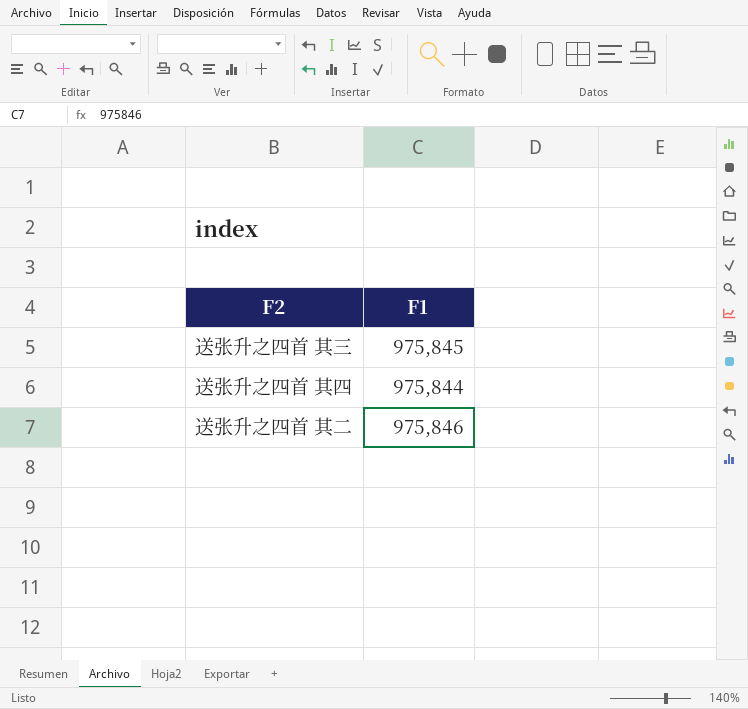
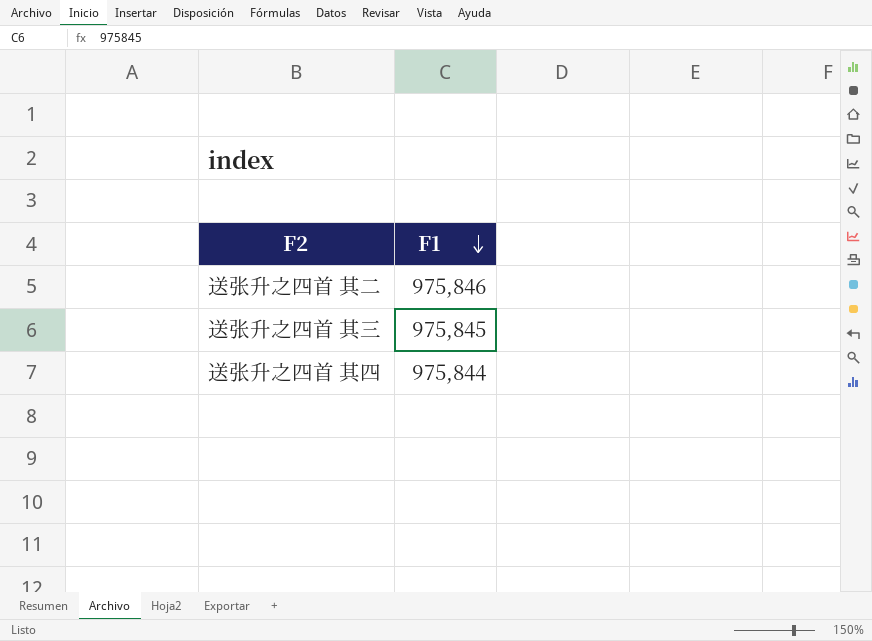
row order: none -> F1 descending

